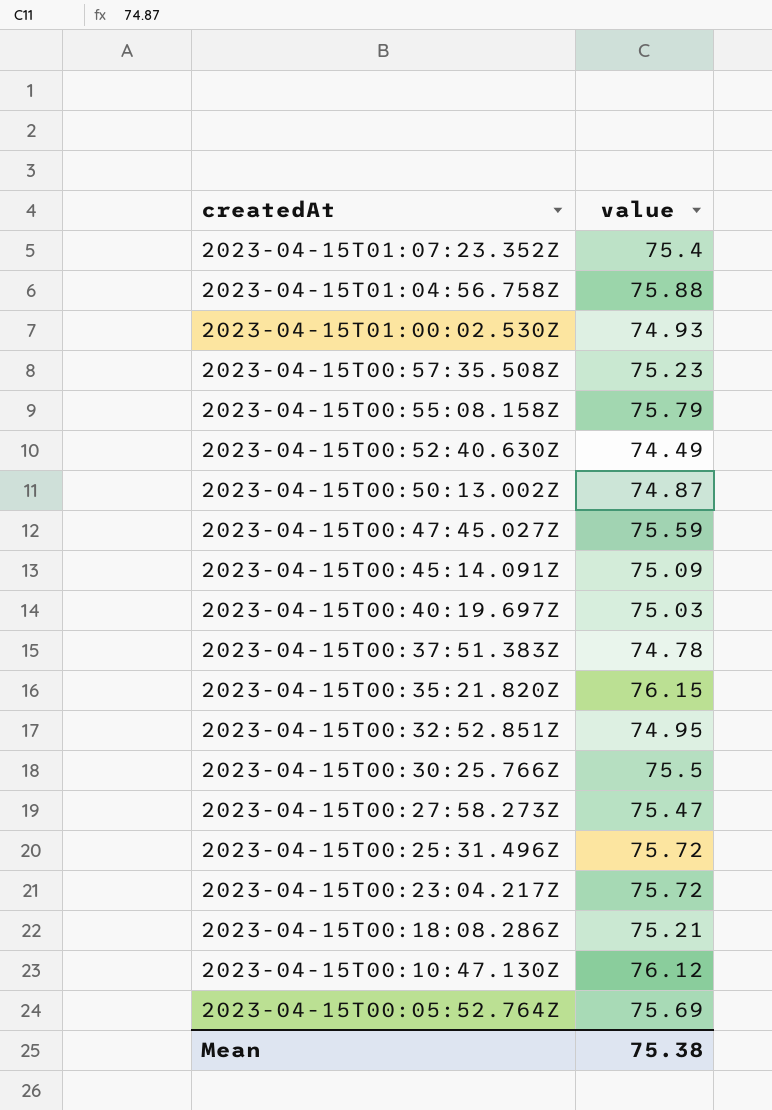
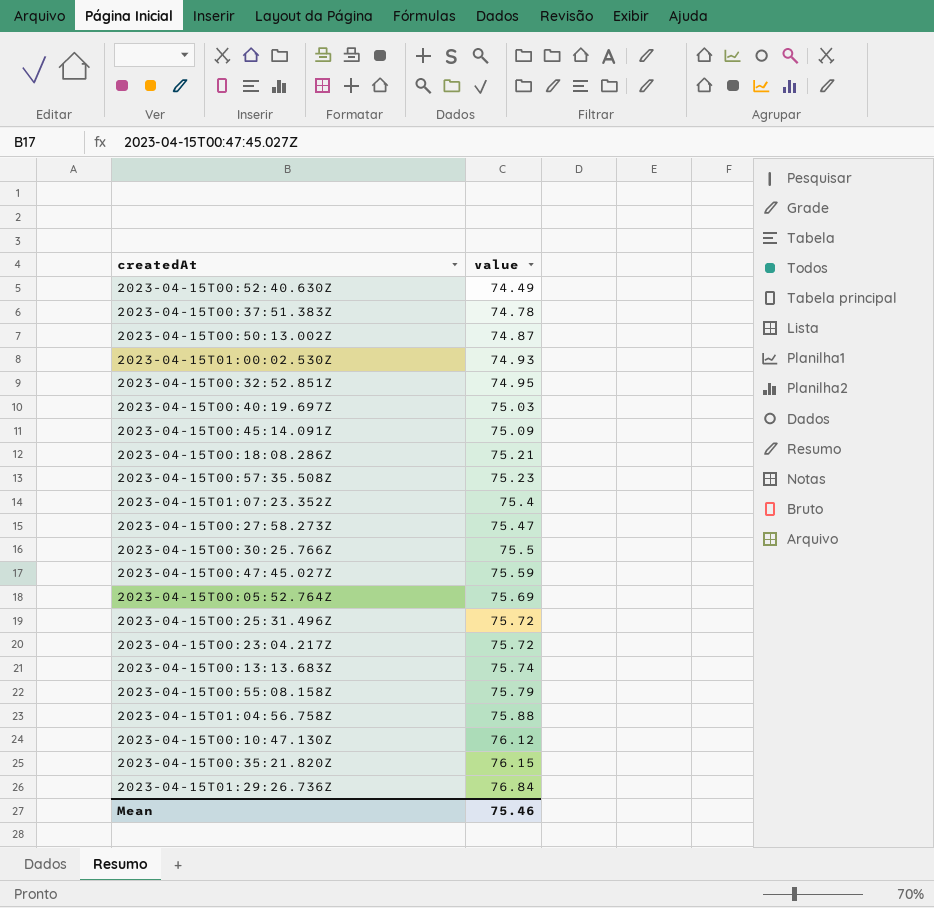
row order: createdAt descending -> value ascending
row 2023-04-15T00:13:13.683Z: none -> 75.74
row 2023-04-15T01:29:26.736Z: none -> 76.84
Mean | value: 75.38 -> 75.46

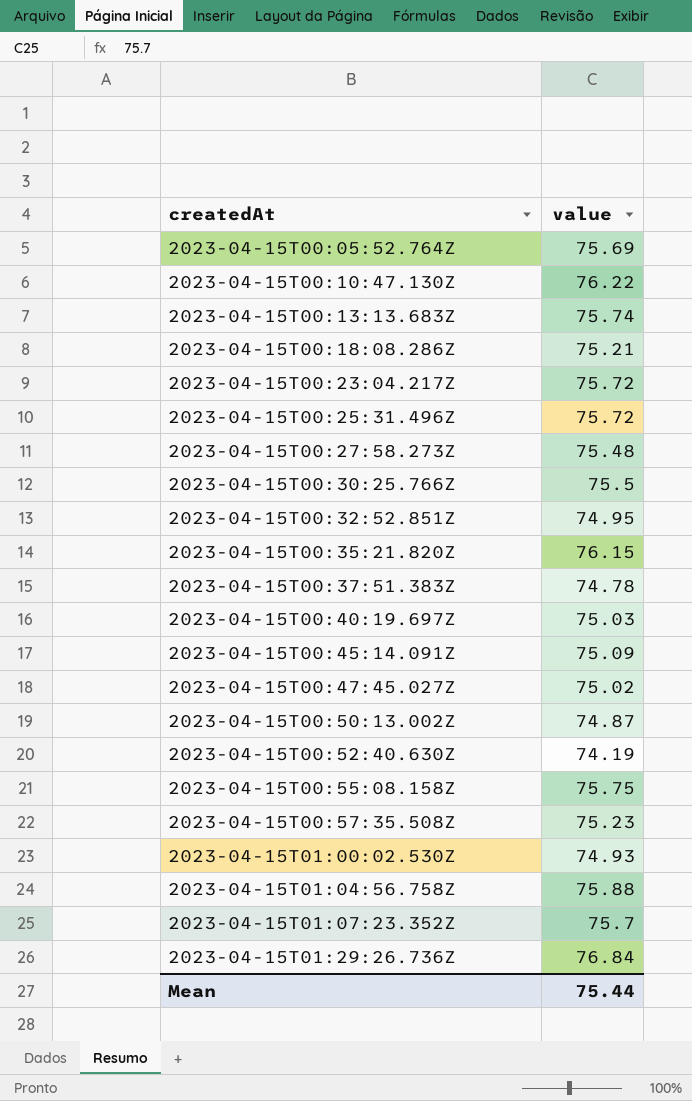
row order: value ascending -> createdAt ascending
2023-04-15T00:10:47.130Z | value: 76.12 -> 76.22
2023-04-15T00:27:58.273Z | value: 75.47 -> 75.48
2023-04-15T00:47:45.027Z | value: 75.59 -> 75.02
2023-04-15T00:52:40.630Z | value: 74.49 -> 74.19
2023-04-15T00:55:08.158Z | value: 75.79 -> 75.75
2023-04-15T01:07:23.352Z | value: 75.4 -> 75.7
Mean | value: 75.46 -> 75.44

